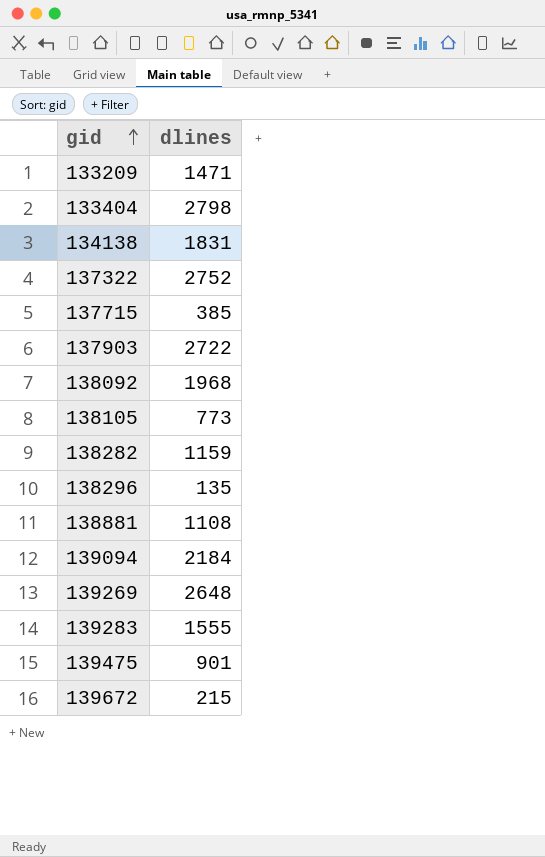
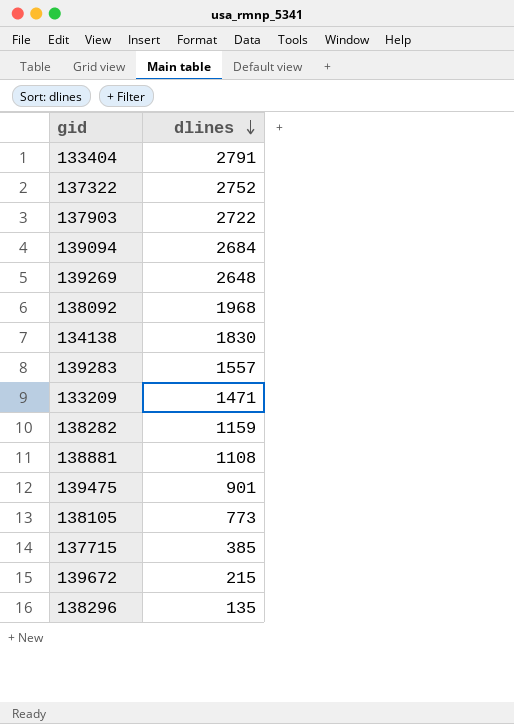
row order: gid ascending -> dlines descending
133404 | dlines: 2798 -> 2791
139094 | dlines: 2184 -> 2684
134138 | dlines: 1831 -> 1830
139283 | dlines: 1555 -> 1557

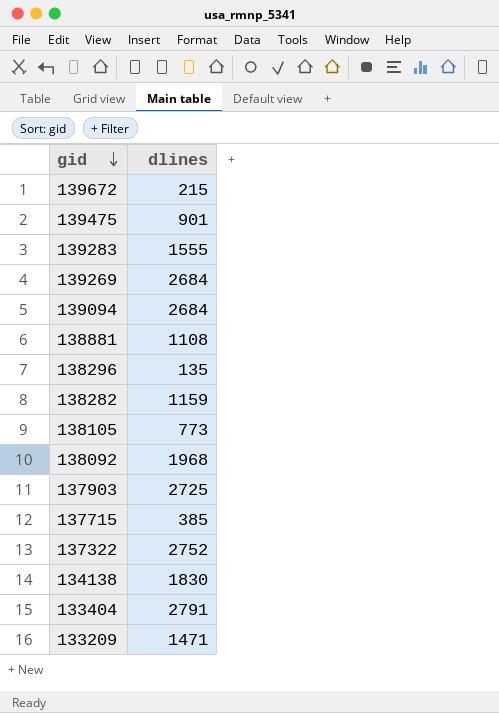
row order: dlines descending -> gid descending
139283 | dlines: 1557 -> 1555
139269 | dlines: 2648 -> 2684
137903 | dlines: 2722 -> 2725

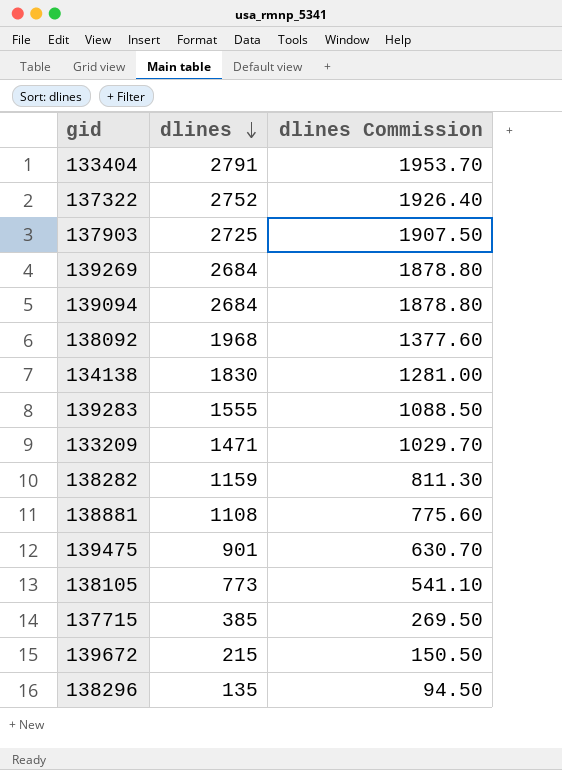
row order: gid descending -> dlines descending
column dlines Commission | formula: none -> [dlines] * 0.7

